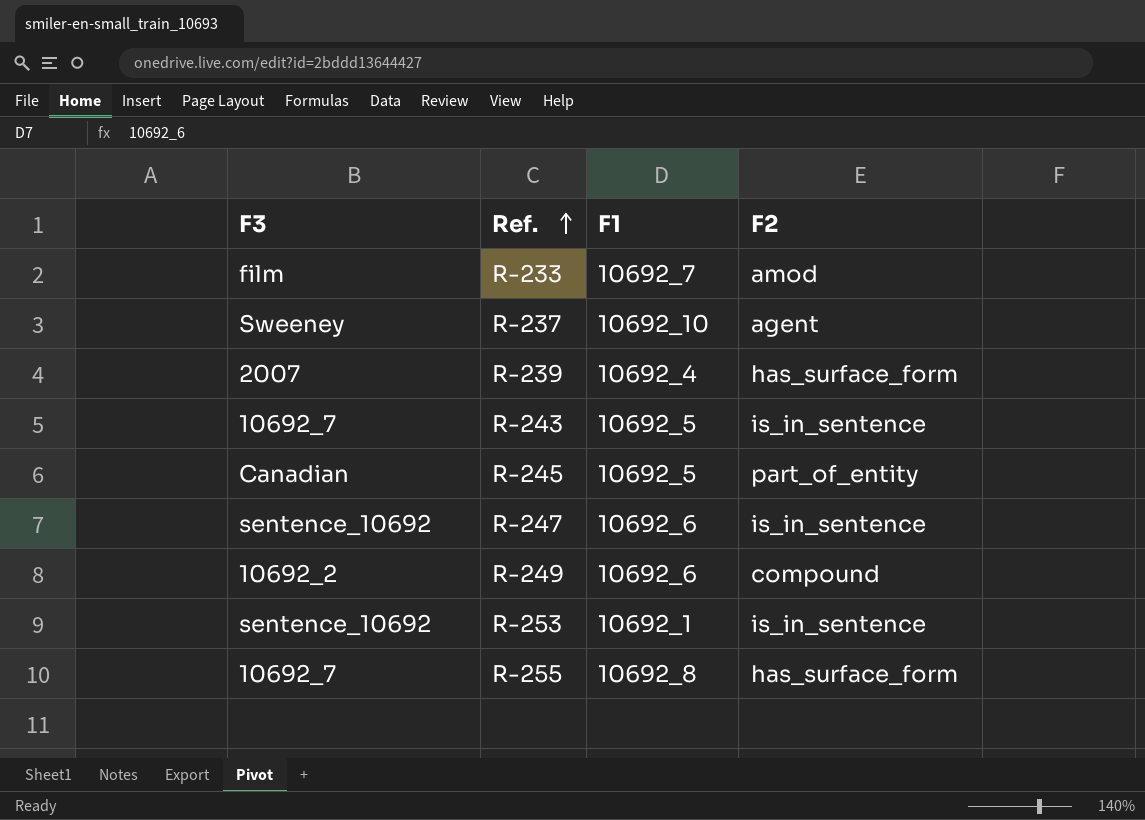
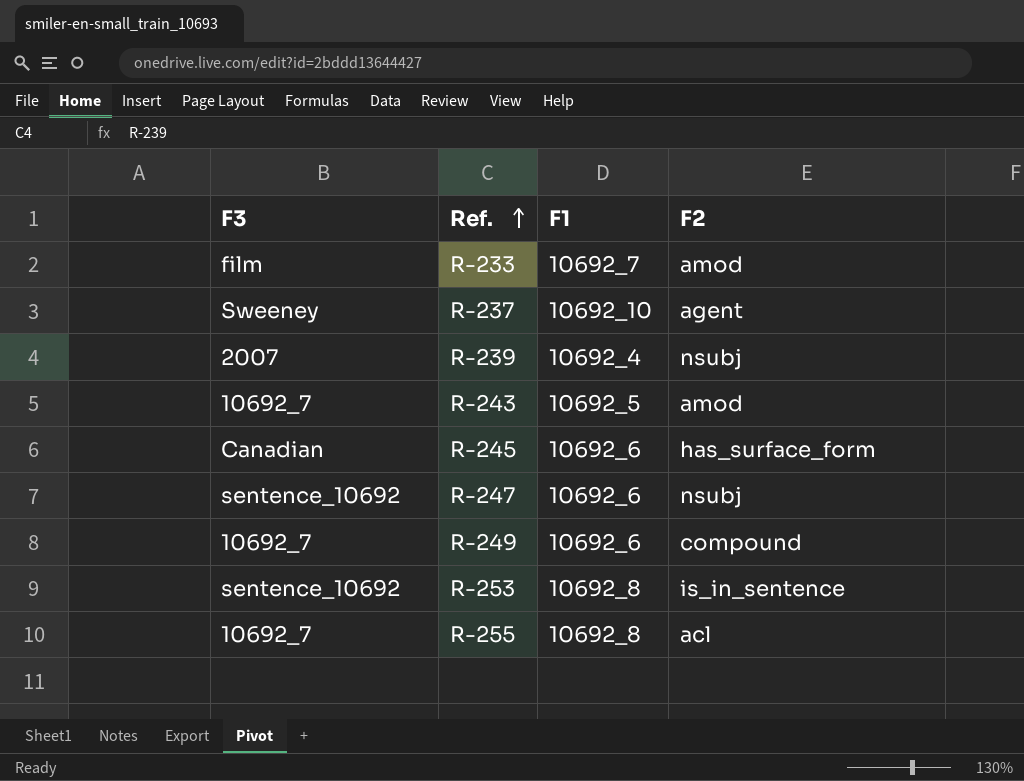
R-239 | F2: has_surface_form -> nsubj
R-243 | F2: is_in_sentence -> amod
R-245 | F1: 10692_5 -> 10692_6
R-245 | F2: part_of_entity -> has_surface_form
R-247 | F2: is_in_sentence -> nsubj
R-249 | F3: 10692_2 -> 10692_7
R-253 | F1: 10692_1 -> 10692_8
R-255 | F2: has_surface_form -> acl

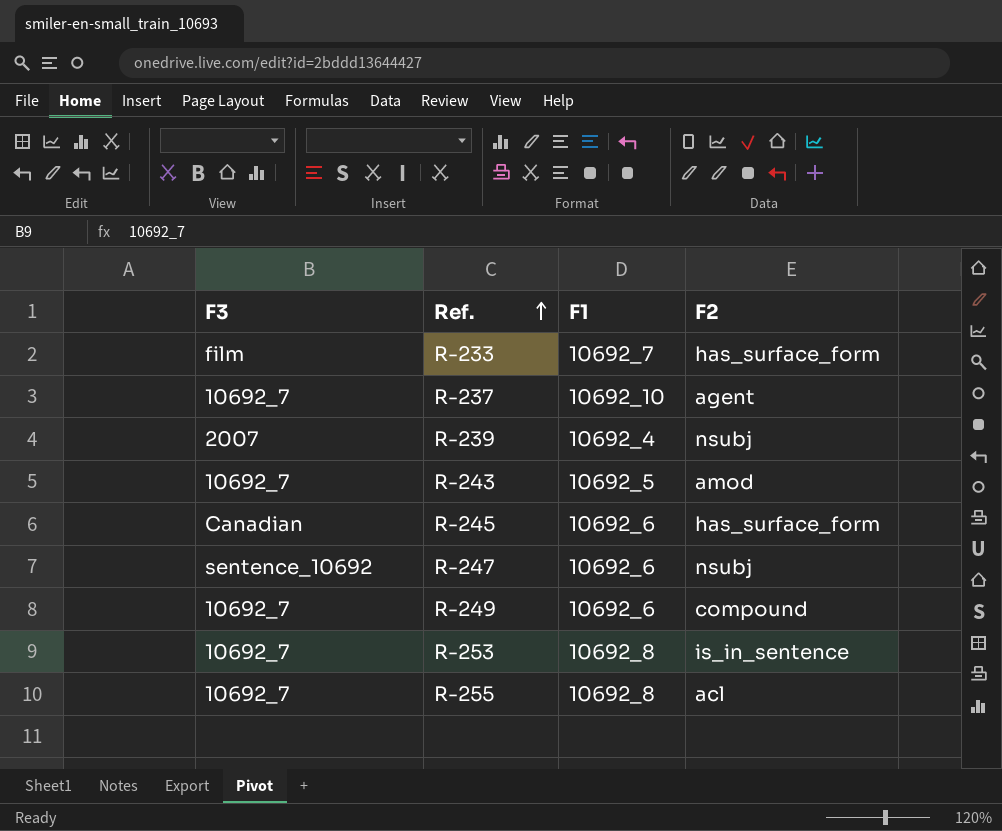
R-233 | F2: amod -> has_surface_form
R-237 | F3: Sweeney -> 10692_7
R-253 | F3: sentence_10692 -> 10692_7

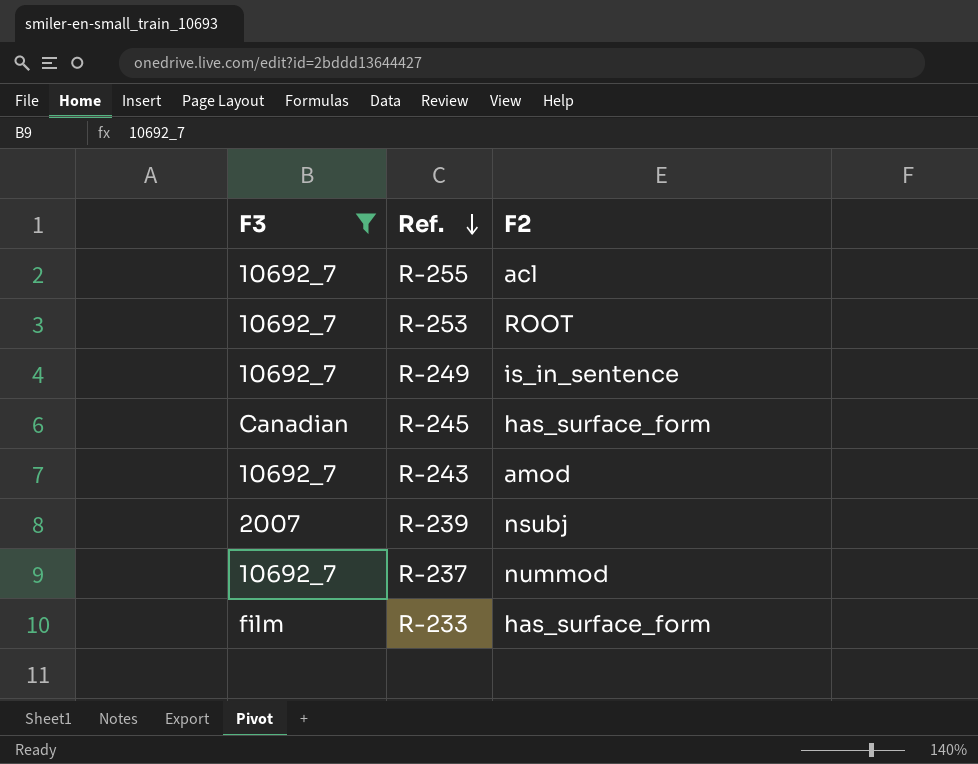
filter: none -> F3 != sentence_10692
row order: Ref. ascending -> Ref. descending
column F1 | position: 3 -> none
R-253 | F2: is_in_sentence -> ROOT
R-249 | F2: compound -> is_in_sentence
R-237 | F2: agent -> nummod

